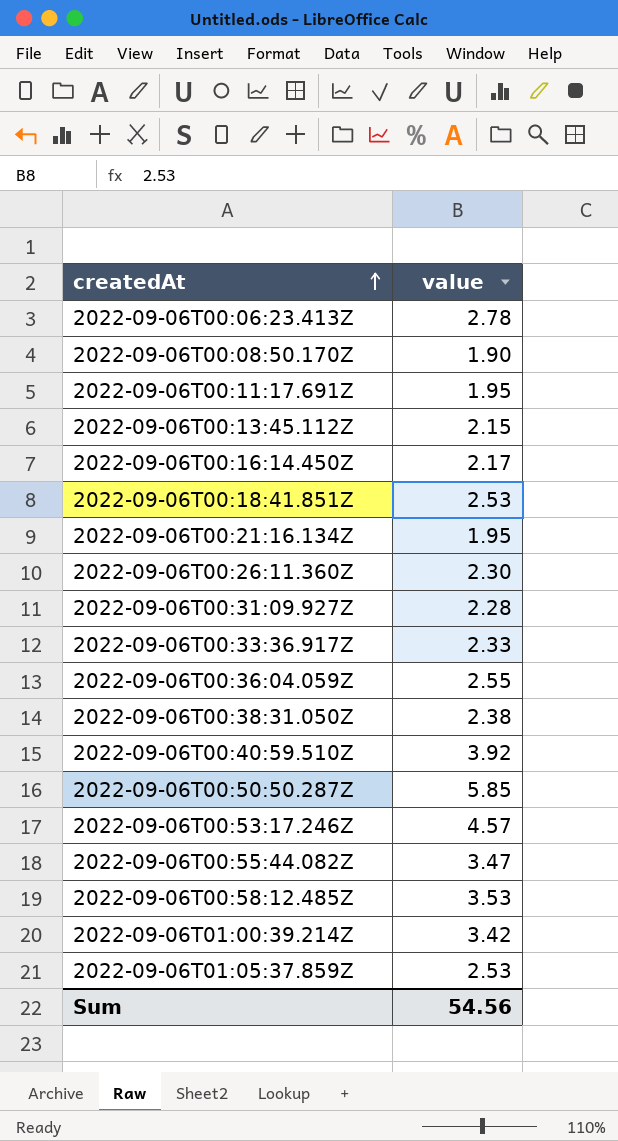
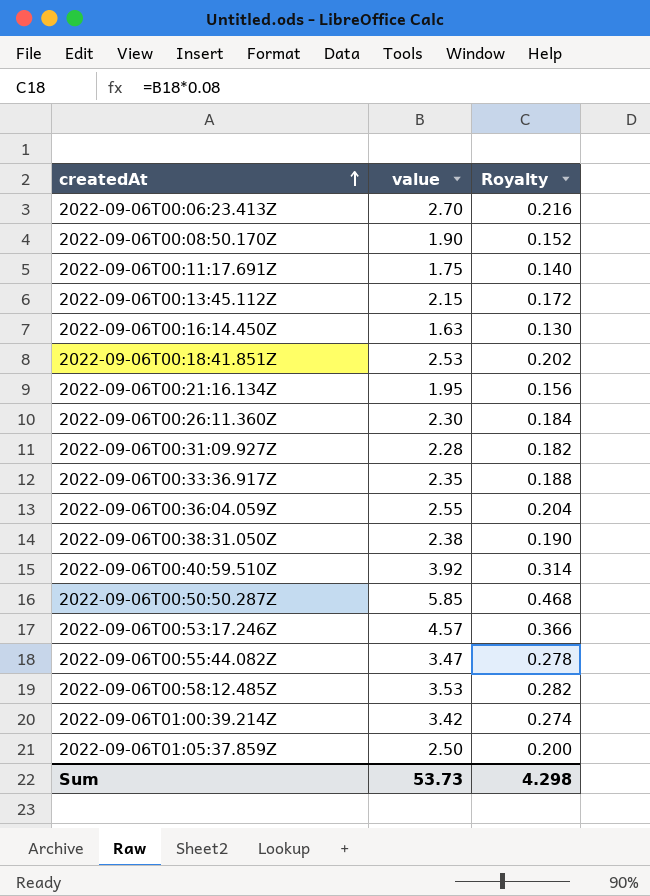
column Royalty | formula: none -> [value] * 0.08
2022-09-06T00:06:23.413Z | value: 2.78 -> 2.70
2022-09-06T00:11:17.691Z | value: 1.95 -> 1.75
2022-09-06T00:16:14.450Z | value: 2.17 -> 1.63
2022-09-06T00:33:36.917Z | value: 2.33 -> 2.35
2022-09-06T01:05:37.859Z | value: 2.53 -> 2.50
Sum | value: 54.56 -> 53.73

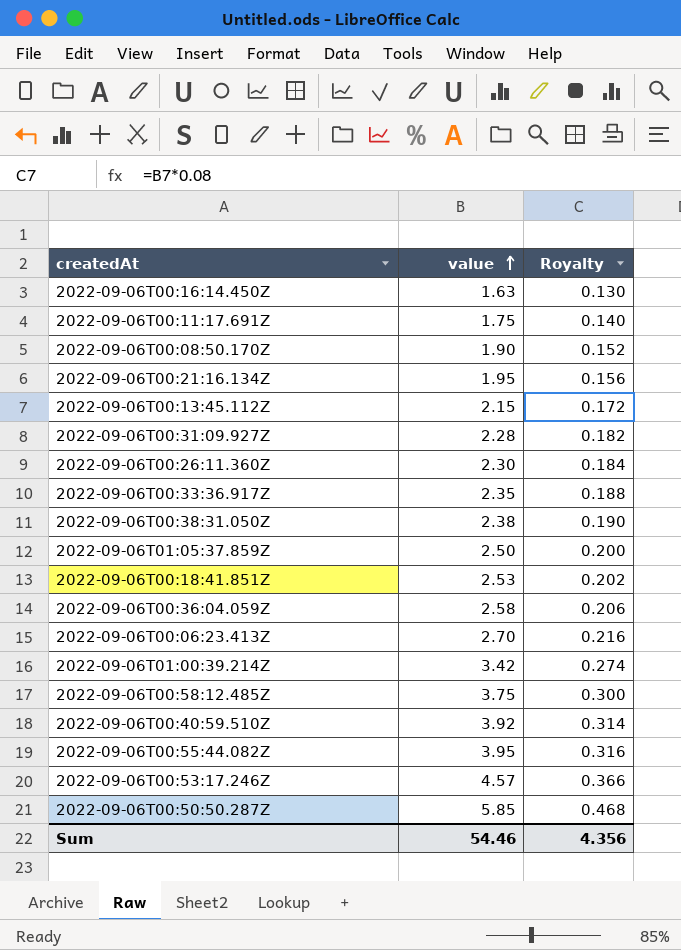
row order: createdAt ascending -> value ascending
2022-09-06T00:36:04.059Z | value: 2.55 -> 2.58
2022-09-06T00:36:04.059Z | Royalty: 0.204 -> 0.206
2022-09-06T00:58:12.485Z | value: 3.53 -> 3.75
2022-09-06T00:58:12.485Z | Royalty: 0.282 -> 0.300
2022-09-06T00:55:44.082Z | value: 3.47 -> 3.95
2022-09-06T00:55:44.082Z | Royalty: 0.278 -> 0.316
Sum | value: 53.73 -> 54.46
Sum | Royalty: 4.298 -> 4.356

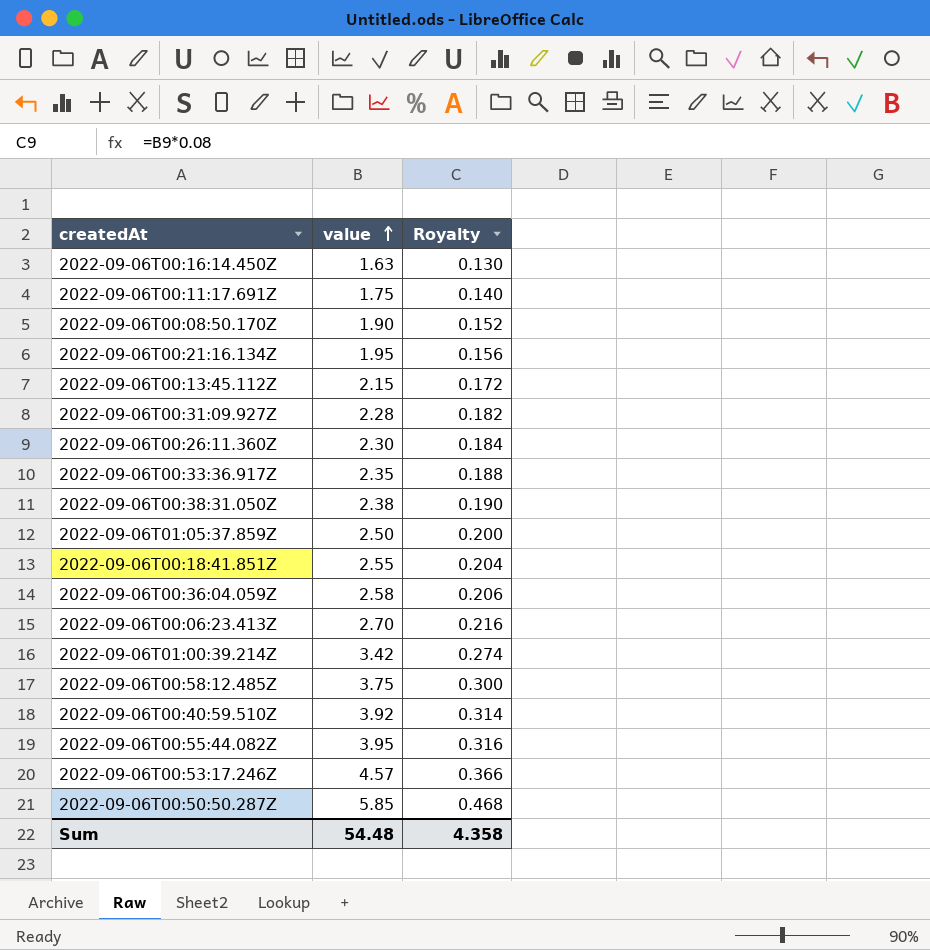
2022-09-06T00:18:41.851Z | value: 2.53 -> 2.55
2022-09-06T00:18:41.851Z | Royalty: 0.202 -> 0.204
Sum | value: 54.46 -> 54.48
Sum | Royalty: 4.356 -> 4.358

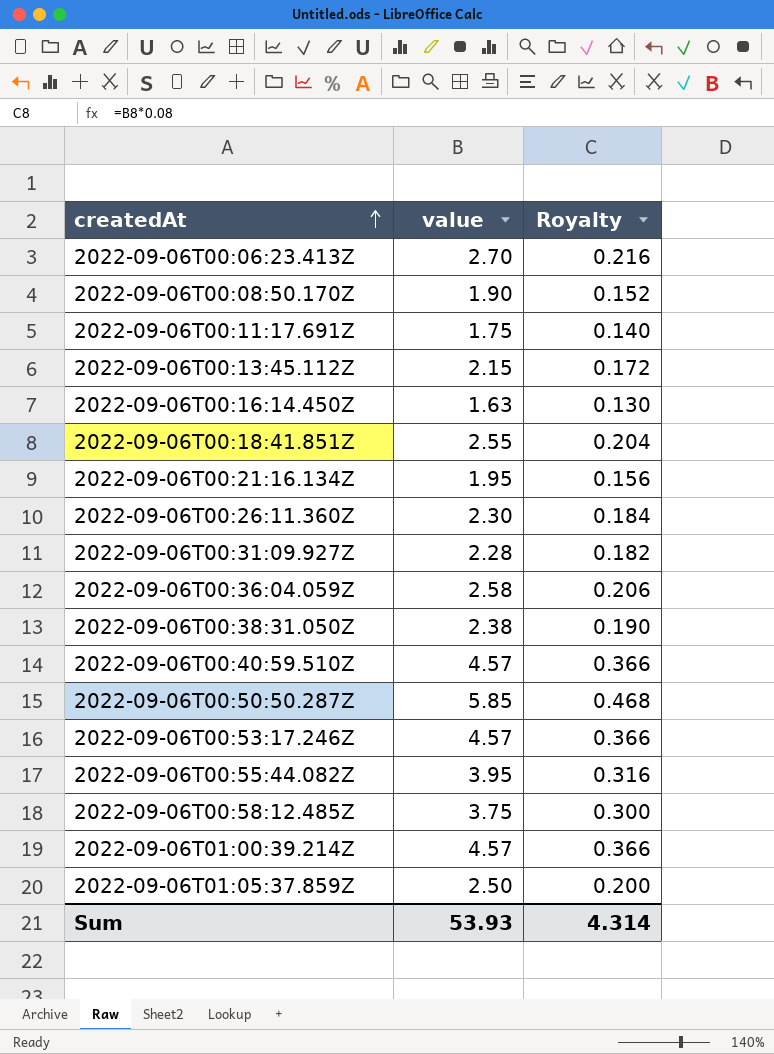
row order: value ascending -> createdAt ascending
row 2022-09-06T00:33:36.917Z: 2.35 | 0.188 -> none
2022-09-06T00:40:59.510Z | value: 3.92 -> 4.57
2022-09-06T00:40:59.510Z | Royalty: 0.314 -> 0.366
2022-09-06T01:00:39.214Z | value: 3.42 -> 4.57
2022-09-06T01:00:39.214Z | Royalty: 0.274 -> 0.366
Sum | value: 54.48 -> 53.93
Sum | Royalty: 4.358 -> 4.314

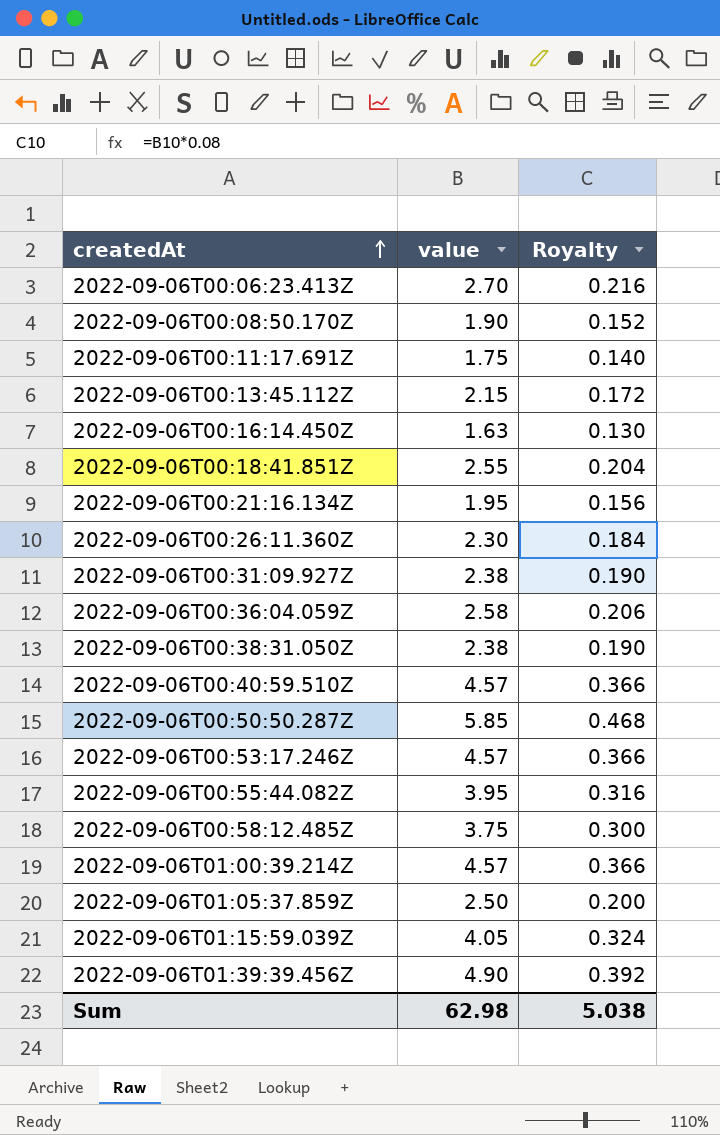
2022-09-06T00:31:09.927Z | value: 2.28 -> 2.38
2022-09-06T00:31:09.927Z | Royalty: 0.182 -> 0.190
row 2022-09-06T01:15:59.039Z: none -> 4.05 | 0.324
row 2022-09-06T01:39:39.456Z: none -> 4.90 | 0.392
Sum | value: 53.93 -> 62.98
Sum | Royalty: 4.314 -> 5.038

